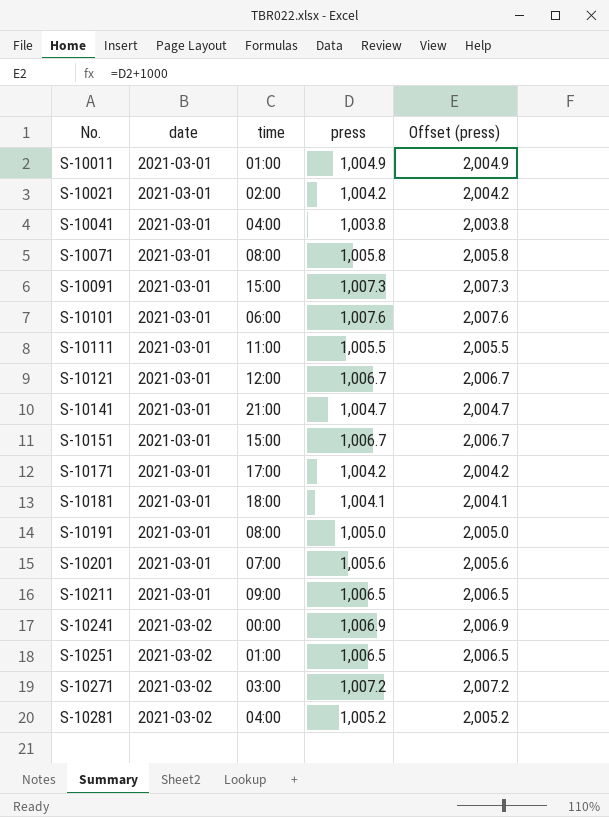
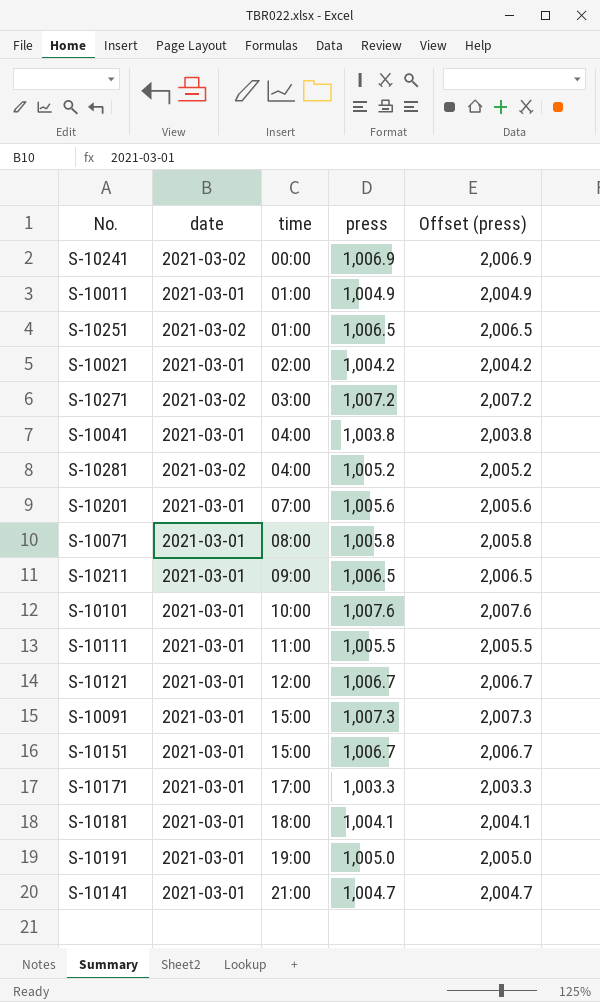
row order: No. ascending -> time ascending
S-10101 | time: 06:00 -> 10:00
S-10171 | press: 1,004.2 -> 1,003.3
S-10171 | Offset (press): 2,004.2 -> 2,003.3
S-10191 | time: 08:00 -> 19:00

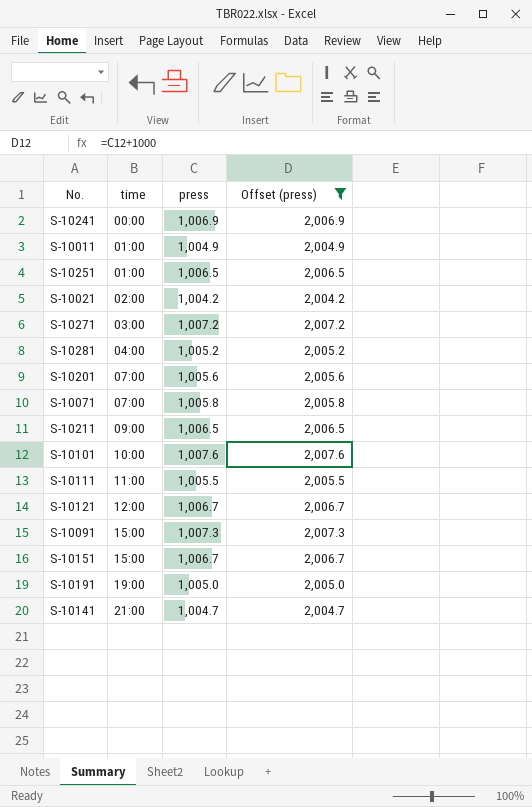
filter: none -> Offset (press) >= 2,004.2
column date | position: 2 -> none
S-10071 | time: 08:00 -> 07:00

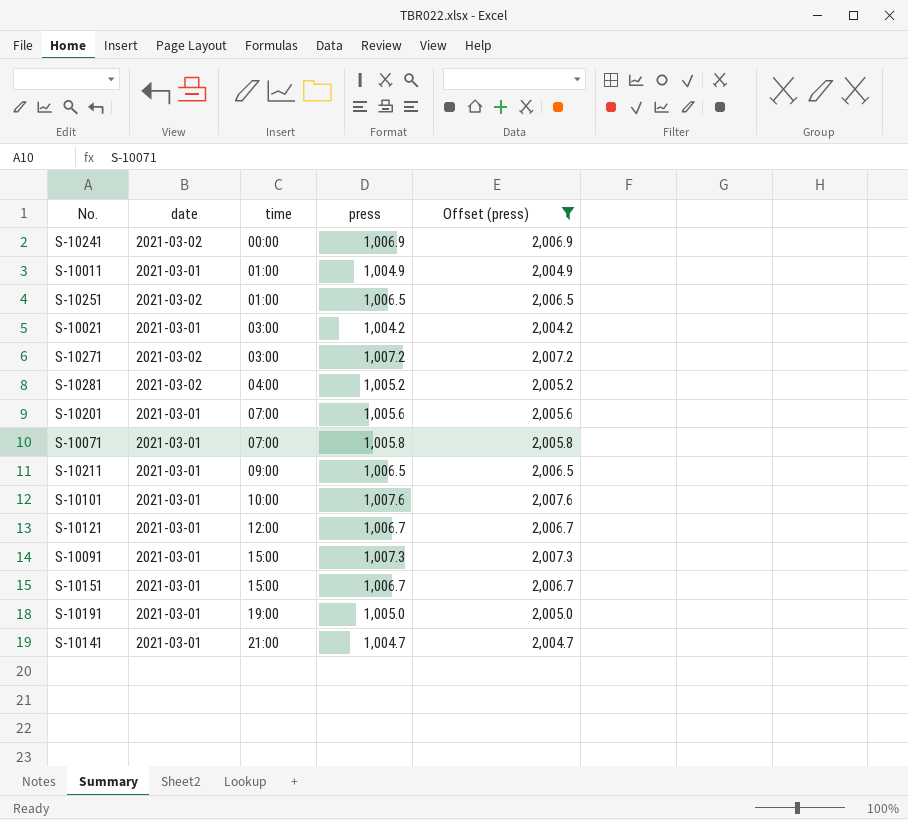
column date | position: none -> 2
row S-10111: 11:00 | 1,005.5 | 2,005.5 -> none
S-10021 | time: 02:00 -> 03:00

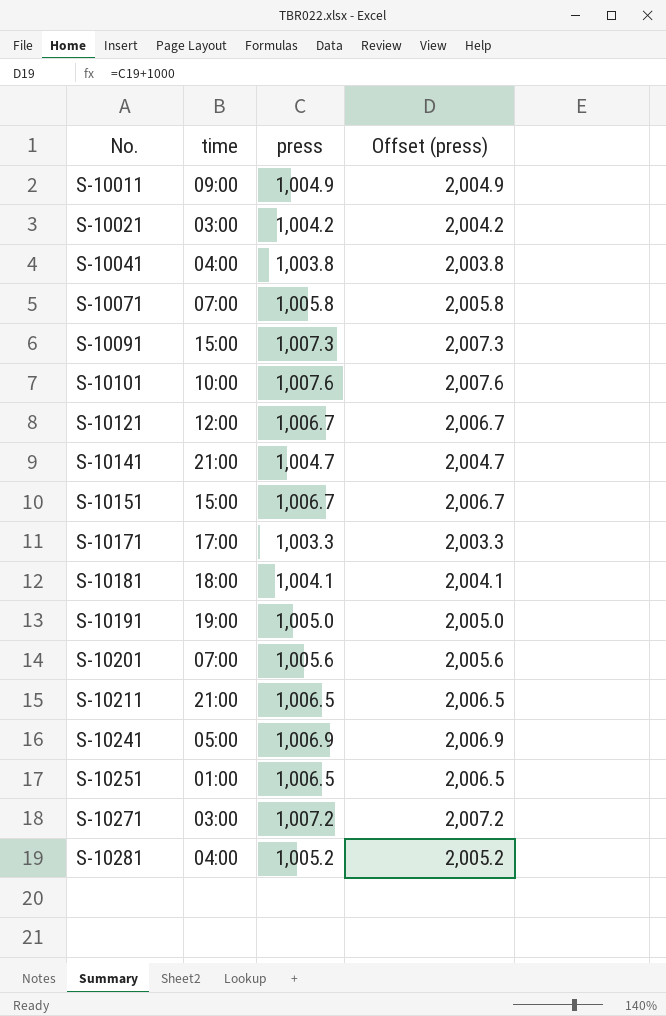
filter: Offset (press) >= 2,004.2 -> none
row order: time ascending -> No. ascending
column date | position: 2 -> none
S-10011 | time: 01:00 -> 09:00
S-10211 | time: 09:00 -> 21:00
S-10241 | time: 00:00 -> 05:00

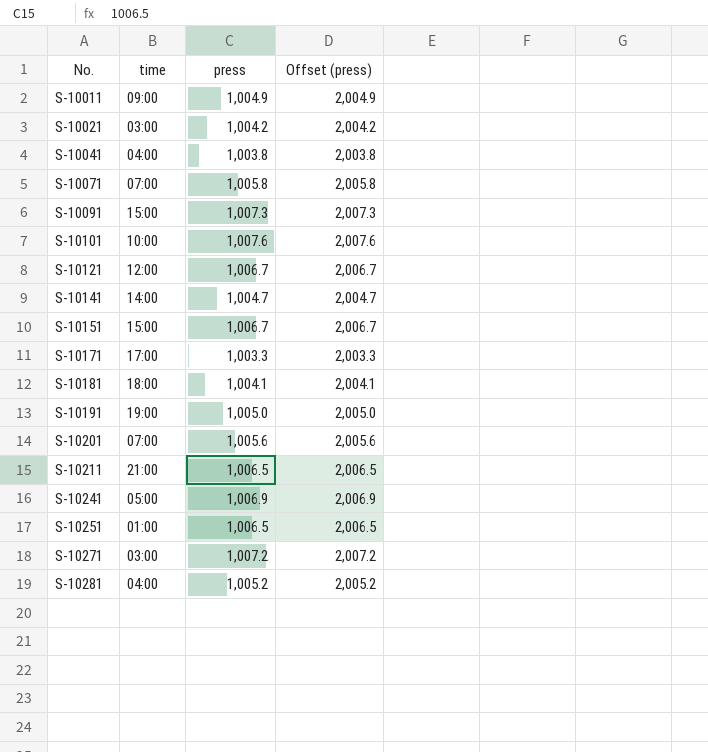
S-10141 | time: 21:00 -> 14:00

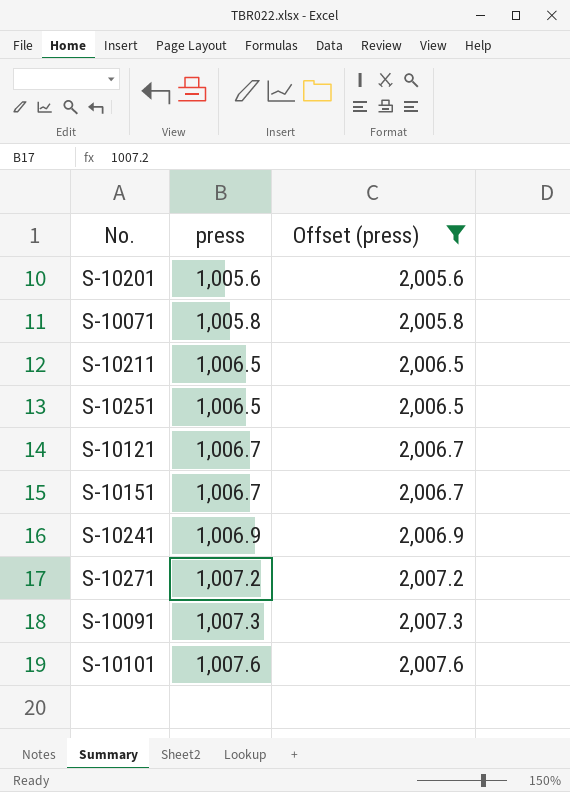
filter: none -> Offset (press) >= 2,005.6
row order: No. ascending -> press ascending
column time | position: 2 -> none

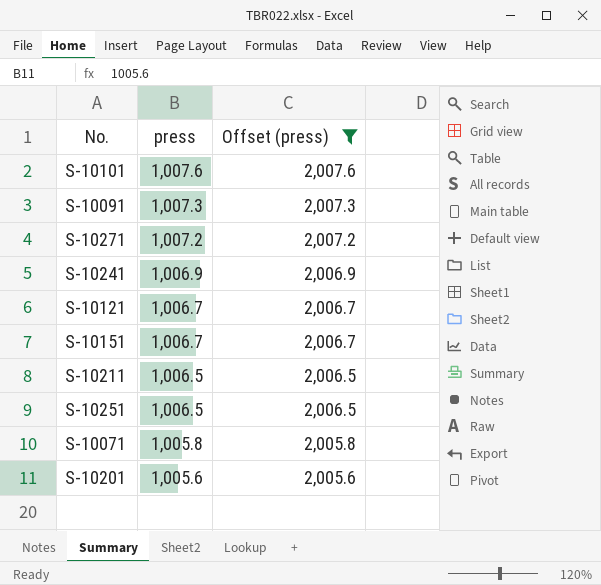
row order: press ascending -> press descending

